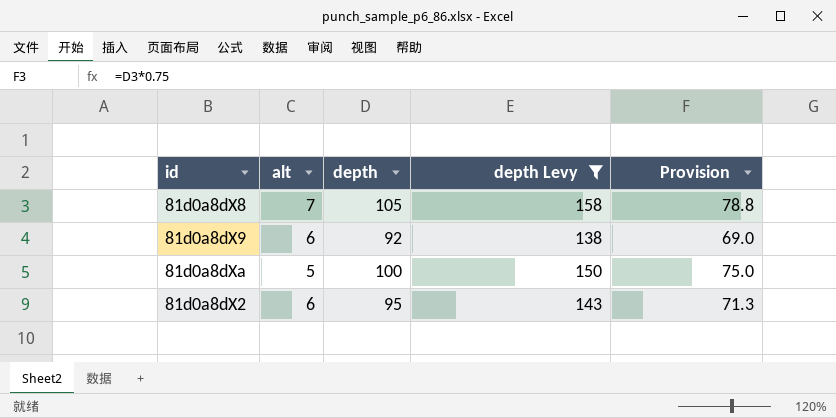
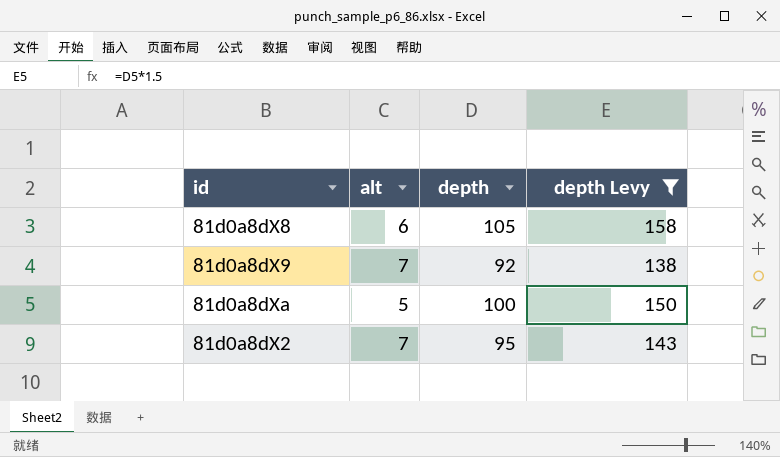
column Provision | formula: [depth] * 0.75 -> none
81d0a8dX8 | alt: 7 -> 6
81d0a8dX9 | alt: 6 -> 7
81d0a8dX2 | alt: 6 -> 7

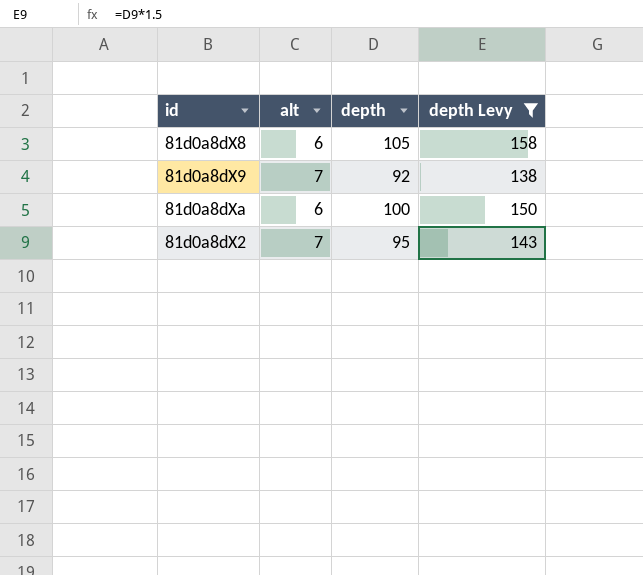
81d0a8dXa | alt: 5 -> 6

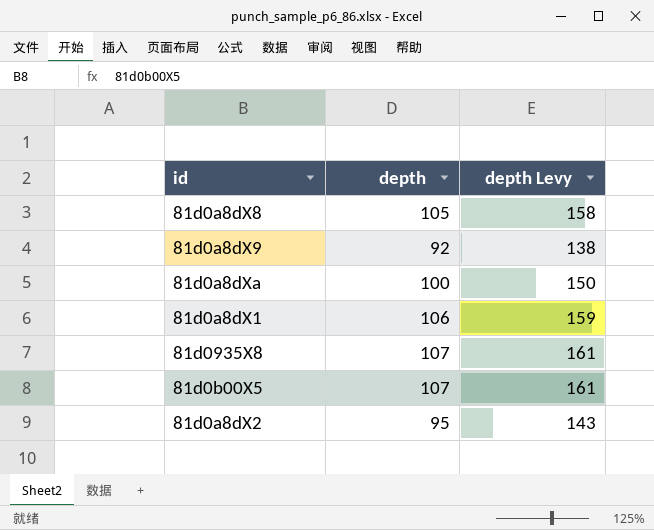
filter: depth Levy <= 158 -> none
column alt | position: 2 -> none

